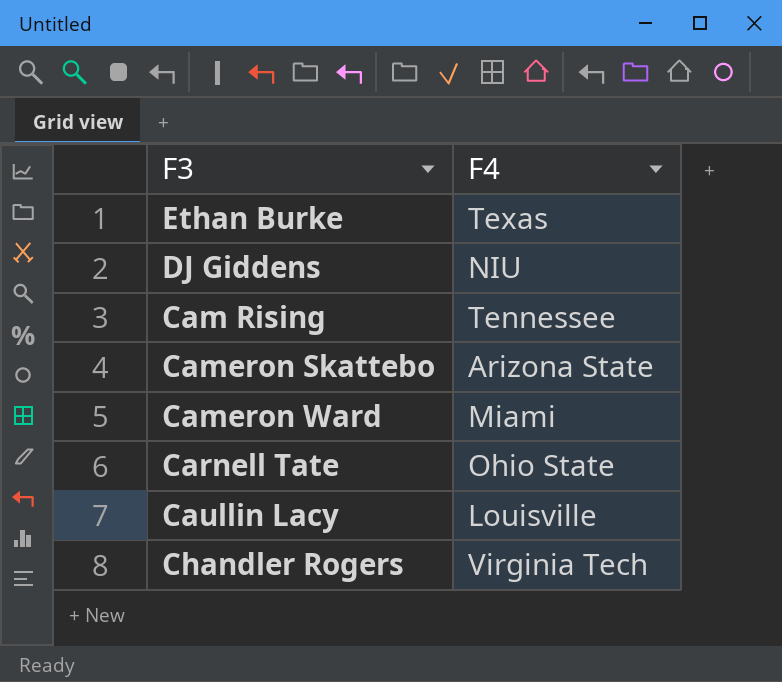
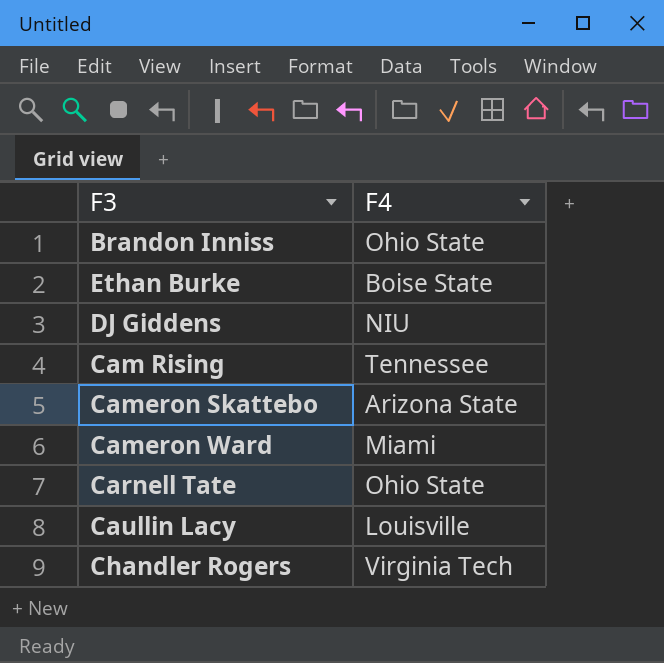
row Brandon Inniss: none -> Ohio State
Ethan Burke | F4: Texas -> Boise State

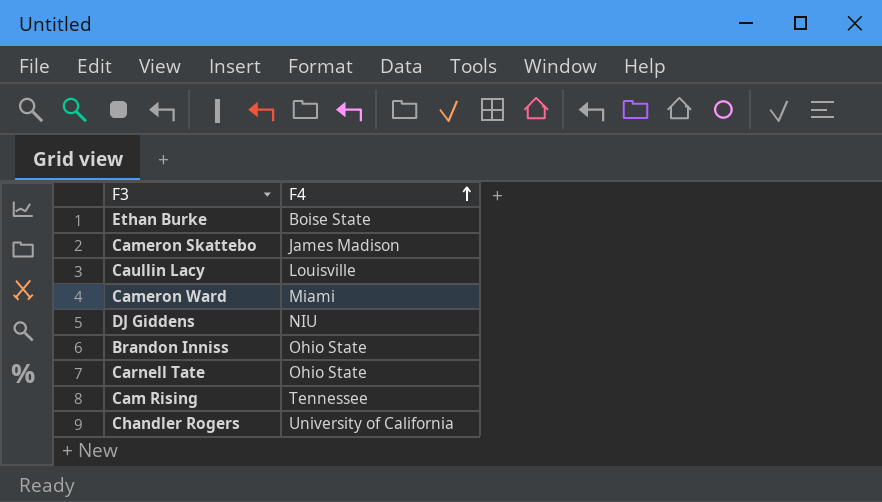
row order: none -> F4 ascending
Cameron Skattebo | F4: Arizona State -> James Madison
Chandler Rogers | F4: Virginia Tech -> University of California

